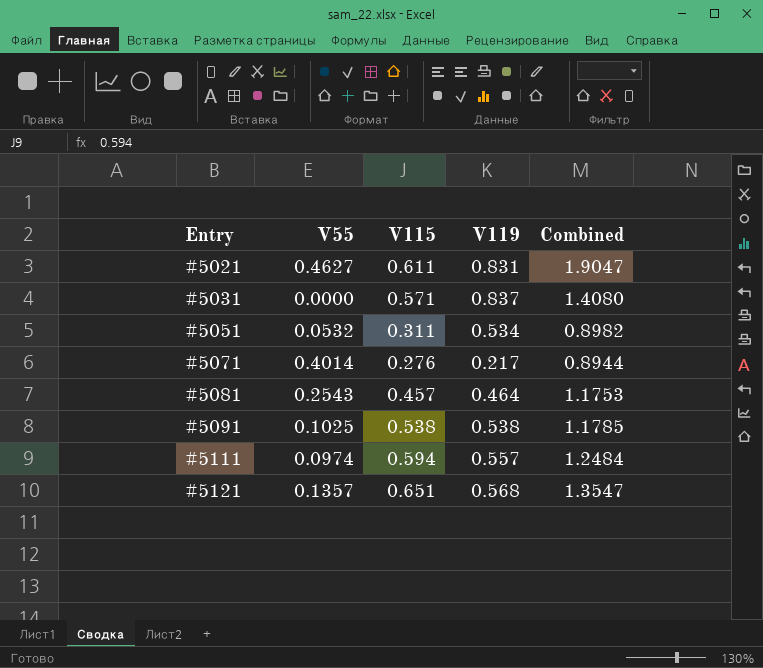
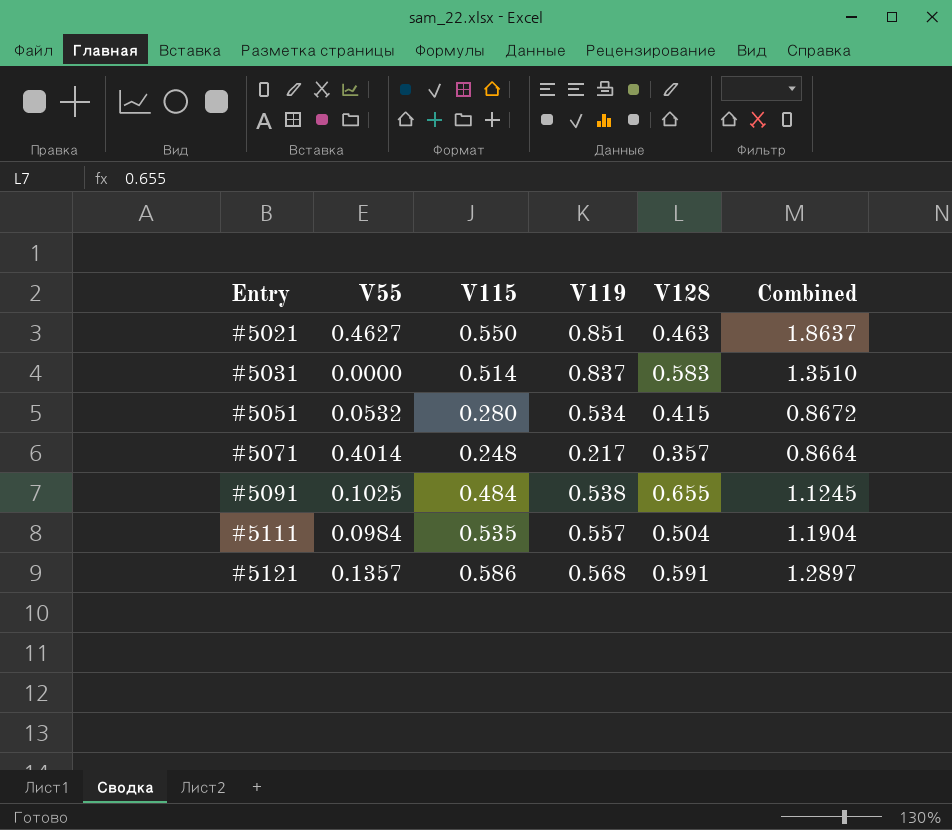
column V128 | position: none -> 5
row #5081: 0.2543 | 0.457 | 0.464 | 1.1753 -> none
#5021 | V115: 0.611 -> 0.550
#5021 | V119: 0.831 -> 0.851
#5021 | Combined: 1.9047 -> 1.8637
#5031 | V115: 0.571 -> 0.514
#5031 | Combined: 1.4080 -> 1.3510
#5051 | V115: 0.311 -> 0.280
#5051 | Combined: 0.8982 -> 0.8672
#5071 | V115: 0.276 -> 0.248
#5071 | Combined: 0.8944 -> 0.8664
#5091 | V115: 0.538 -> 0.484
#5091 | Combined: 1.1785 -> 1.1245
#5111 | V55: 0.0974 -> 0.0984
#5111 | V115: 0.594 -> 0.535
#5111 | Combined: 1.2484 -> 1.1904
#5121 | V115: 0.651 -> 0.586
#5121 | Combined: 1.3547 -> 1.2897

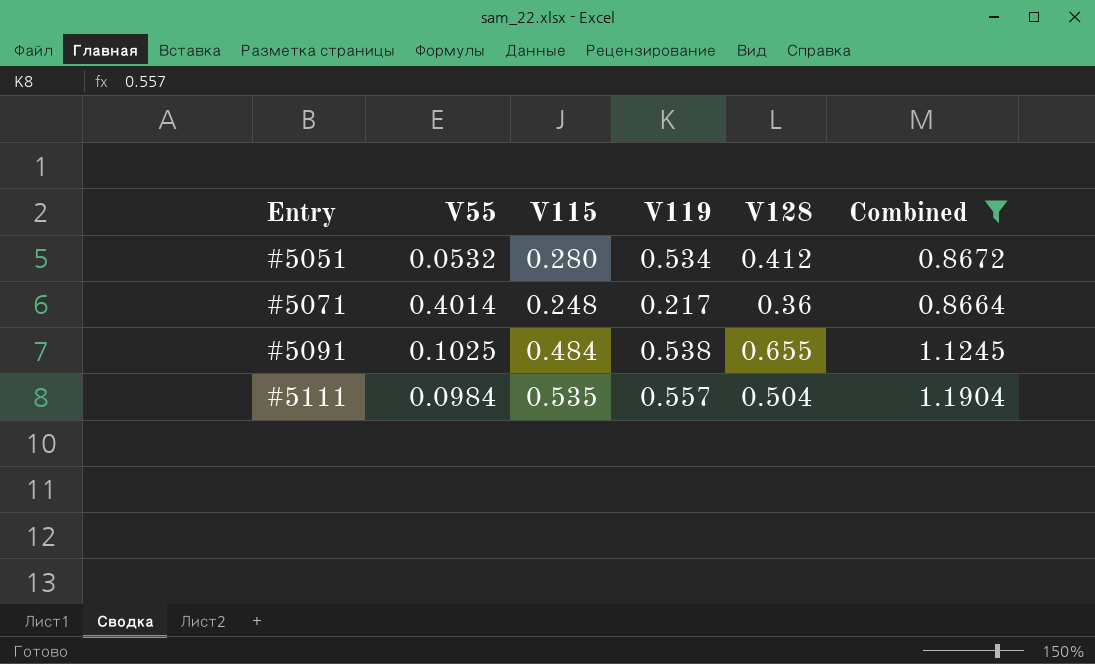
filter: none -> Combined <= 1.1904
#5051 | V128: 0.415 -> 0.412
#5071 | V128: 0.357 -> 0.36

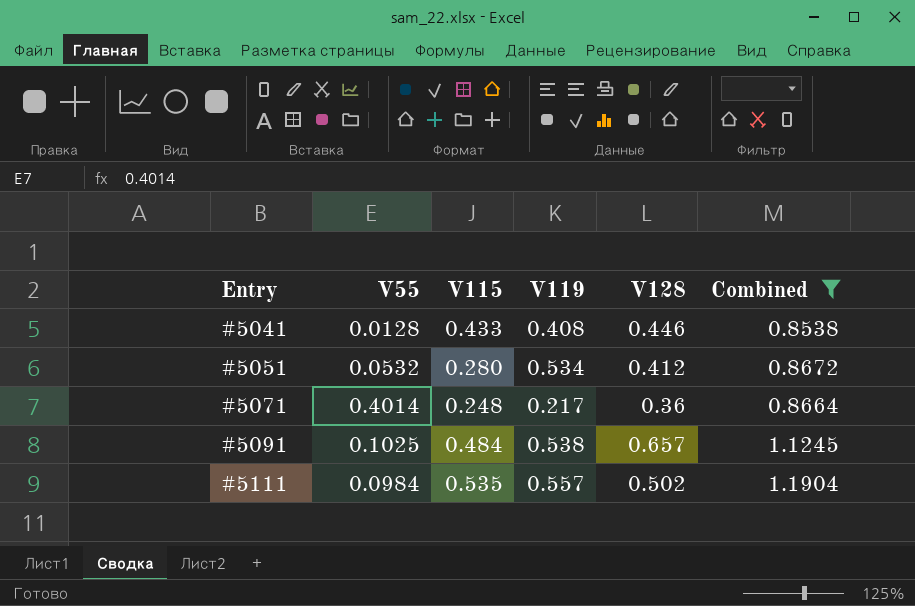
row #5041: none -> 0.0128 | 0.433 | 0.408 | 0.446 | 0.8538
#5091 | V128: 0.655 -> 0.657
#5111 | V128: 0.504 -> 0.502

